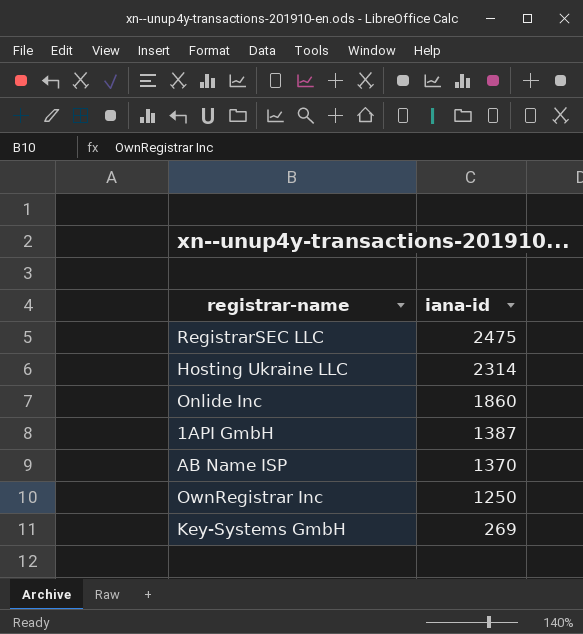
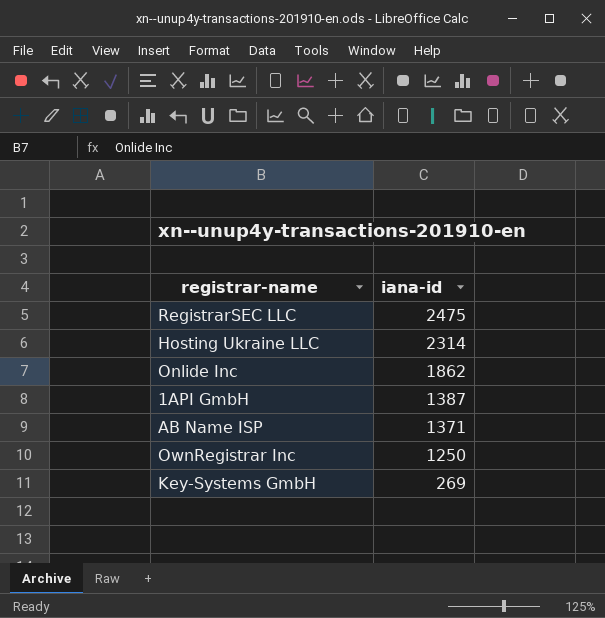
Onlide Inc | iana-id: 1860 -> 1862
AB Name ISP | iana-id: 1370 -> 1371

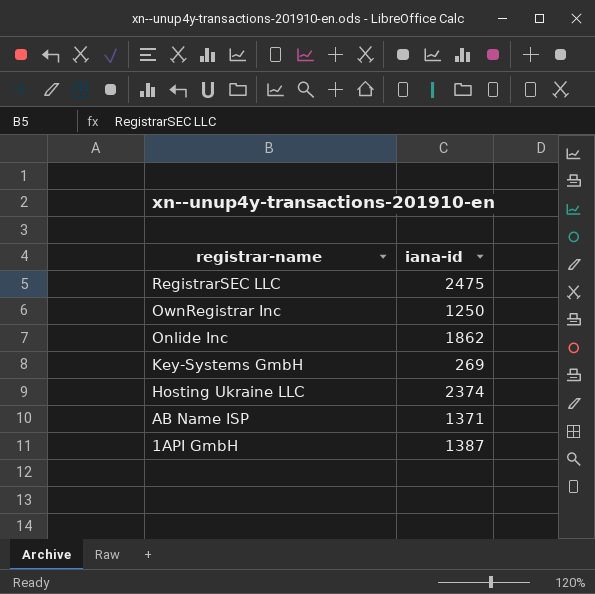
row order: iana-id descending -> registrar-name descending
Hosting Ukraine LLC | iana-id: 2314 -> 2374

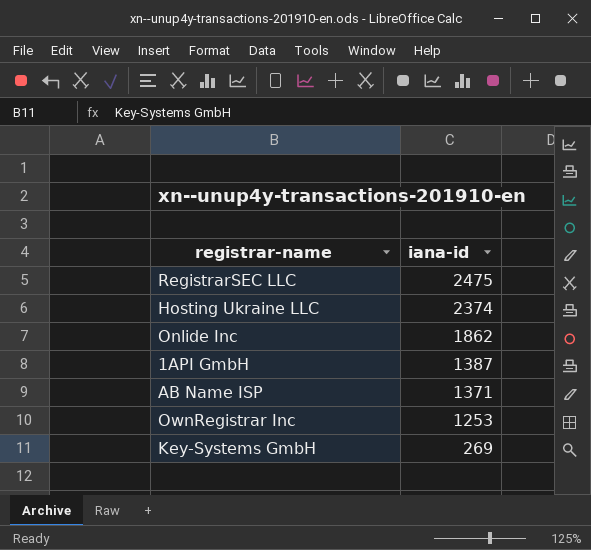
row order: registrar-name descending -> iana-id descending
OwnRegistrar Inc | iana-id: 1250 -> 1253

